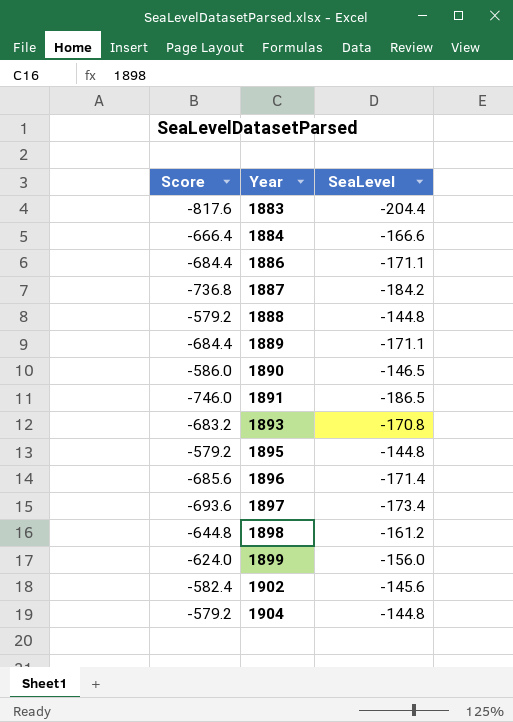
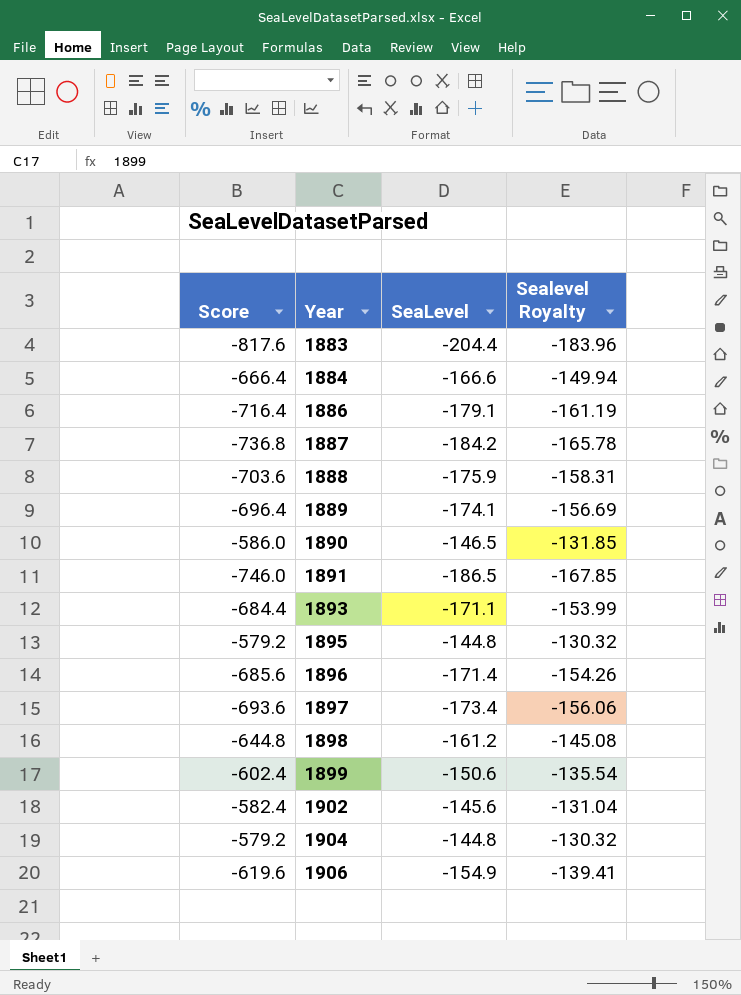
column Sealevel Royalty | formula: none -> [SeaLevel] * 0.9
1886 | Score: -684.4 -> -716.4
1886 | SeaLevel: -171.1 -> -179.1
1888 | Score: -579.2 -> -703.6
1888 | SeaLevel: -144.8 -> -175.9
1889 | Score: -684.4 -> -696.4
1889 | SeaLevel: -171.1 -> -174.1
1893 | Score: -683.2 -> -684.4
1893 | SeaLevel: -170.8 -> -171.1
1899 | Score: -624.0 -> -602.4
1899 | SeaLevel: -156.0 -> -150.6
row 1906: none -> -619.6 | -154.9 | -139.41

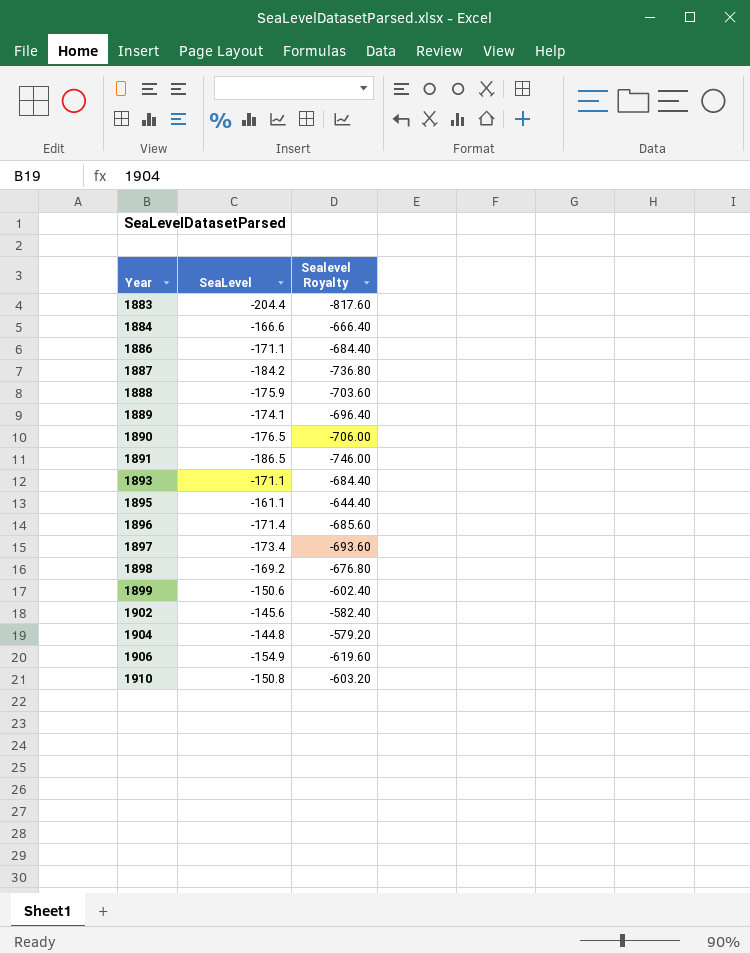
column Score | formula: [SeaLevel] * 4 -> none
column Sealevel Royalty | formula: [SeaLevel] * 0.9 -> [SeaLevel] * 4
1886 | SeaLevel: -179.1 -> -171.1
1890 | SeaLevel: -146.5 -> -176.5
1895 | SeaLevel: -144.8 -> -161.1
1898 | SeaLevel: -161.2 -> -169.2
row 1910: none -> -150.8 | -603.20

